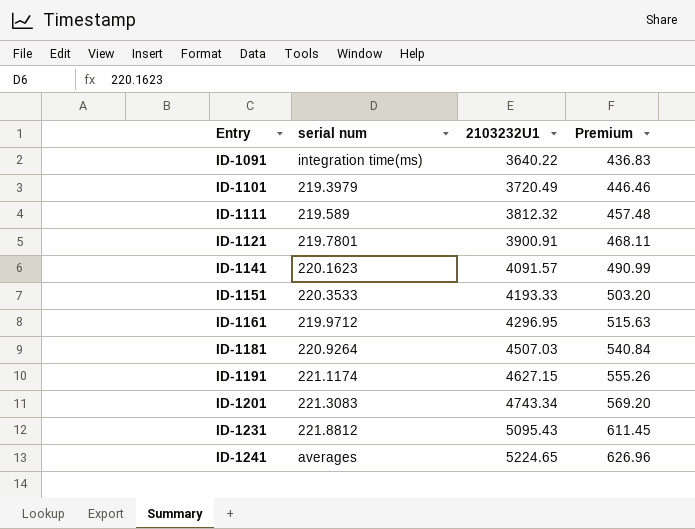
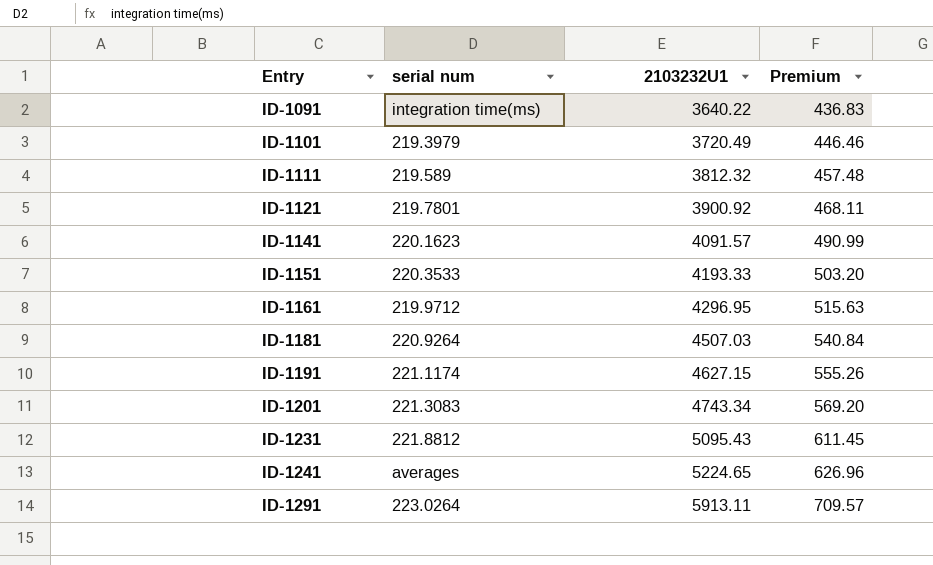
ID-1121 | 2103232U1: 3900.91 -> 3900.92
row ID-1291: none -> 223.0264 | 5913.11 | 709.57

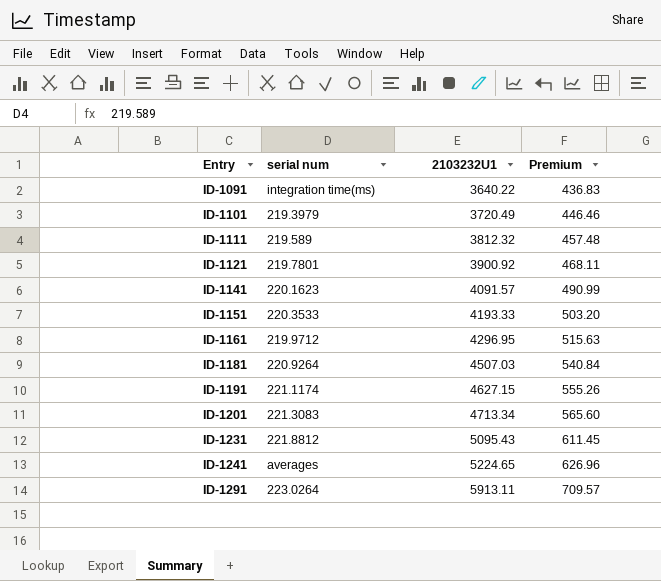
ID-1201 | 2103232U1: 4743.34 -> 4713.34
ID-1201 | Premium: 569.20 -> 565.60

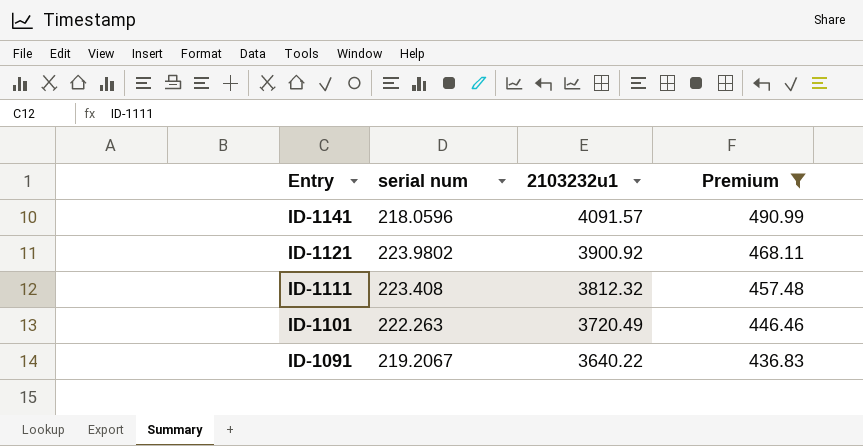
filter: none -> Premium <= 490.99
row order: Entry ascending -> Entry descending
column name: 2103232U1 -> 2103232u1
ID-1141 | serial num: 220.1623 -> 218.0596
ID-1121 | serial num: 219.7801 -> 223.9802
ID-1111 | serial num: 219.589 -> 223.408
ID-1101 | serial num: 219.3979 -> 222.263
ID-1091 | serial num: integration time(ms) -> 219.2067

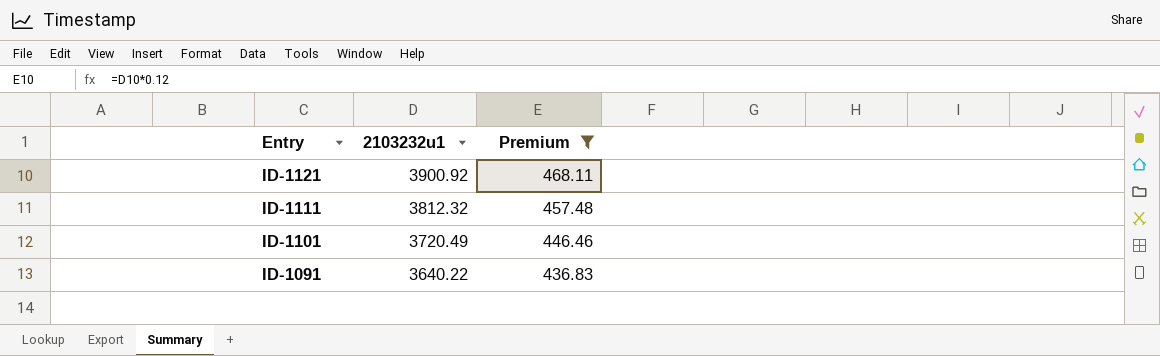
column serial num | position: 2 -> none
row ID-1141: 218.0596 | 4091.57 | 490.99 -> none

